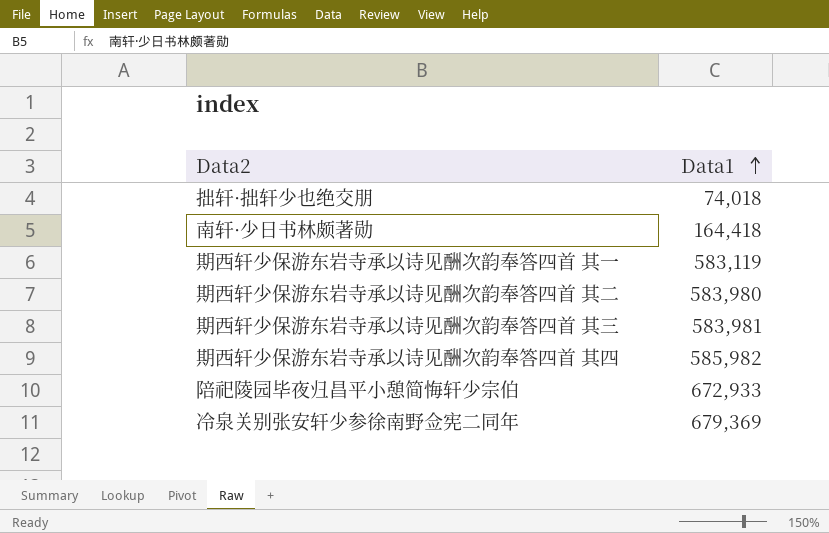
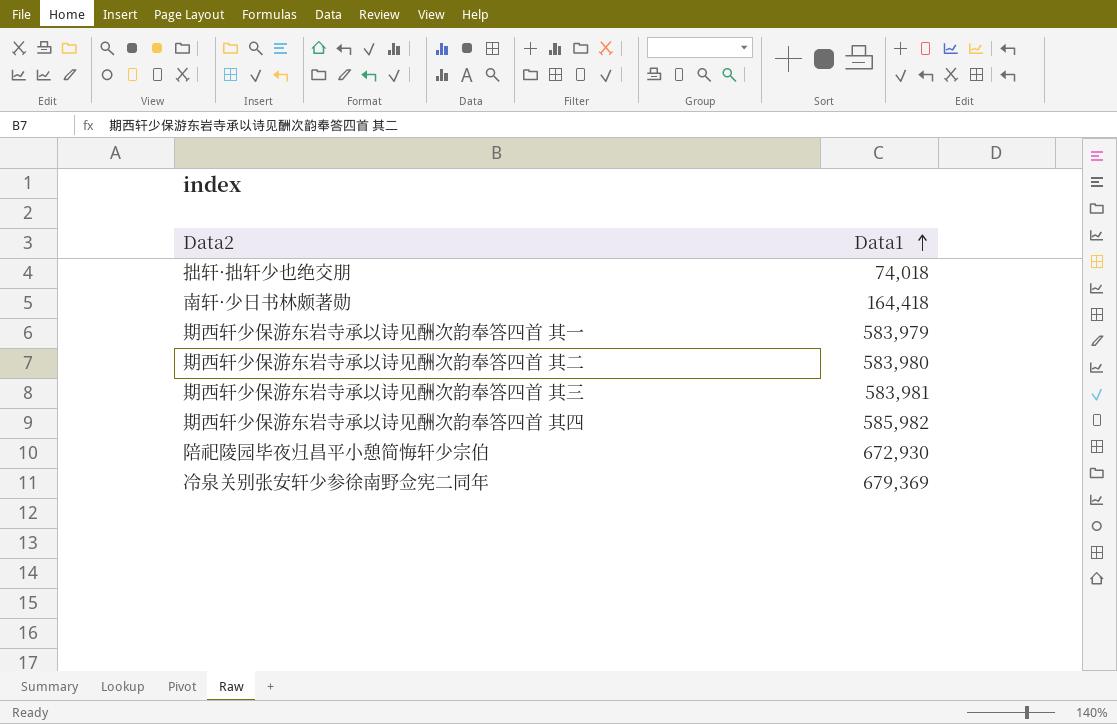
期西轩少保游东岩寺承以诗见酬次韵奉答四首 其一 | Data1: 583,119 -> 583,979
陪祀陵园毕夜归昌平小憩简悔轩少宗伯 | Data1: 672,933 -> 672,930

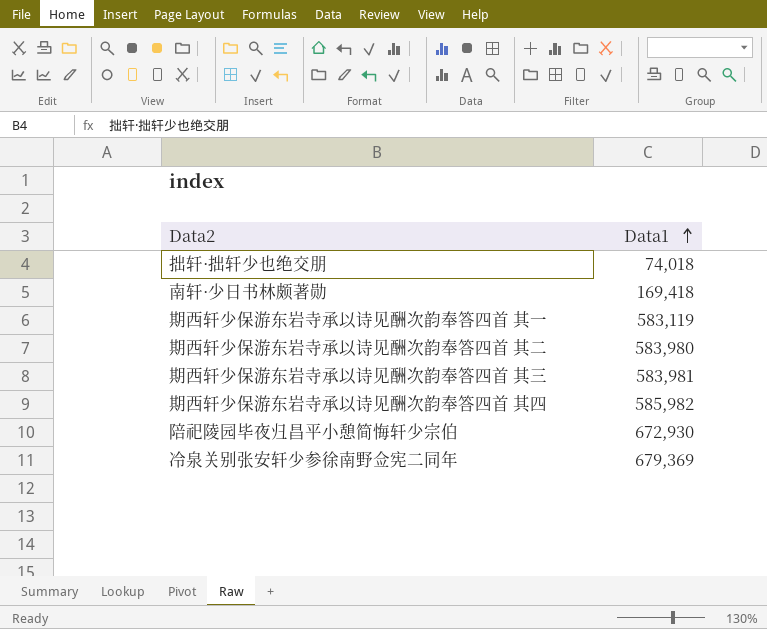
南轩·少日书林颇著勋 | Data1: 164,418 -> 169,418
期西轩少保游东岩寺承以诗见酬次韵奉答四首 其一 | Data1: 583,979 -> 583,119

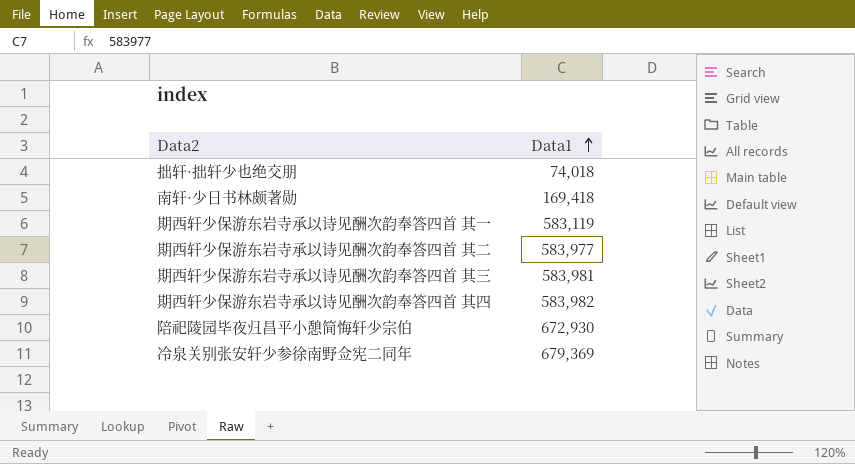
期西轩少保游东岩寺承以诗见酬次韵奉答四首 其二 | Data1: 583,980 -> 583,977
期西轩少保游东岩寺承以诗见酬次韵奉答四首 其四 | Data1: 585,982 -> 583,982

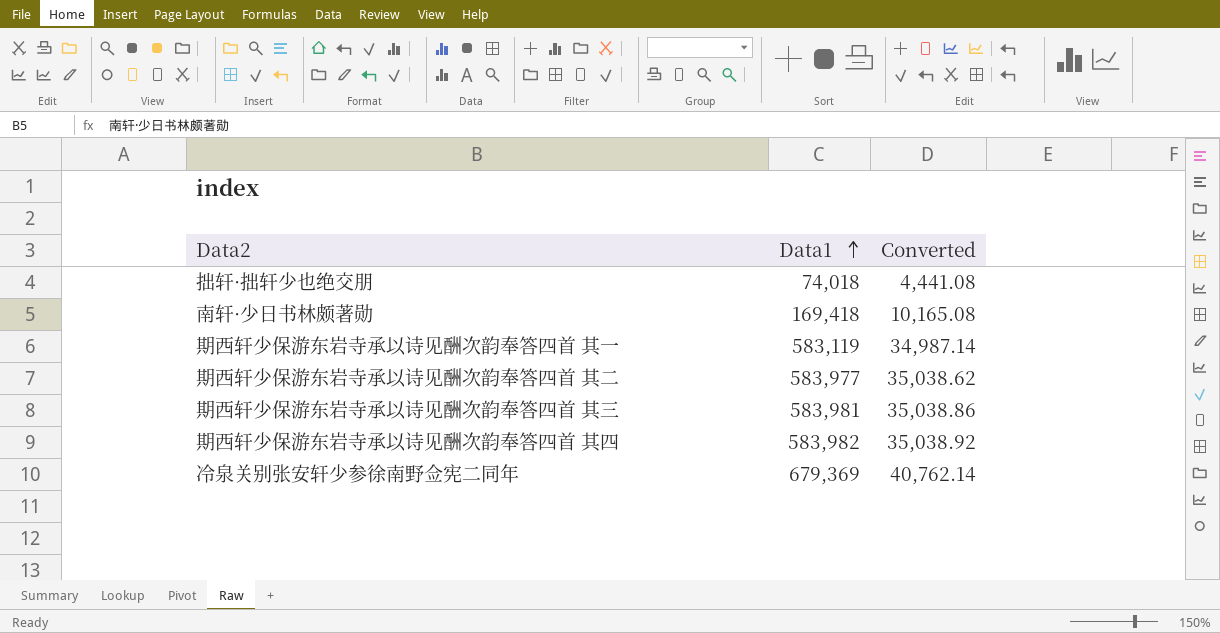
column Converted | formula: none -> [Data1] * 0.06
row 陪祀陵园毕夜归昌平小憩简悔轩少宗伯: 672,930 -> none

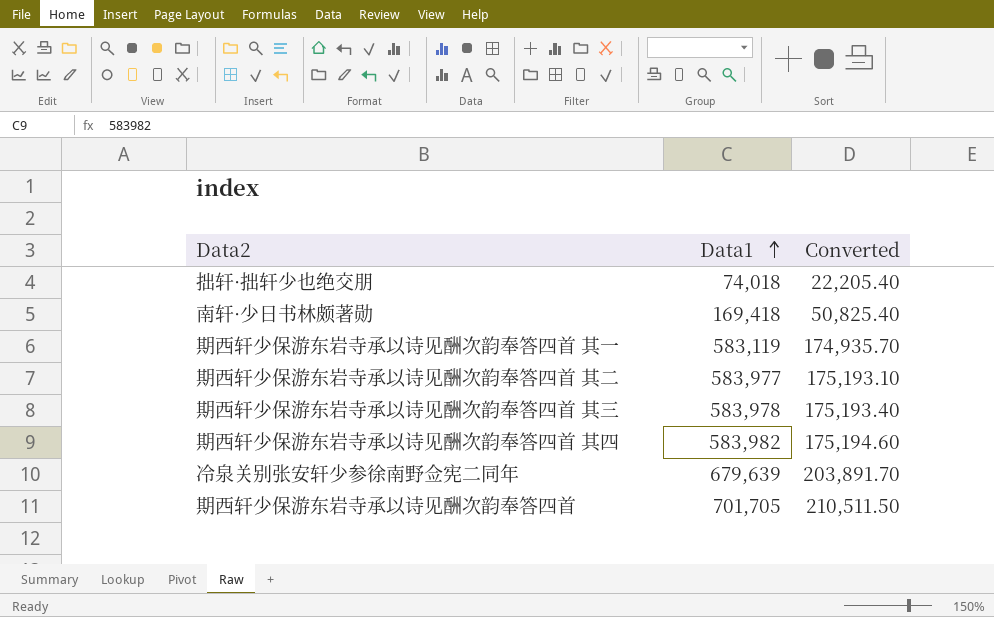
column Converted | formula: [Data1] * 0.06 -> [Data1] * 0.3
期西轩少保游东岩寺承以诗见酬次韵奉答四首 其三 | Data1: 583,981 -> 583,978
冷泉关别张安轩少参徐南野佥宪二同年 | Data1: 679,369 -> 679,639
row 期西轩少保游东岩寺承以诗见酬次韵奉答四首: none -> 701,705 | 210,511.50

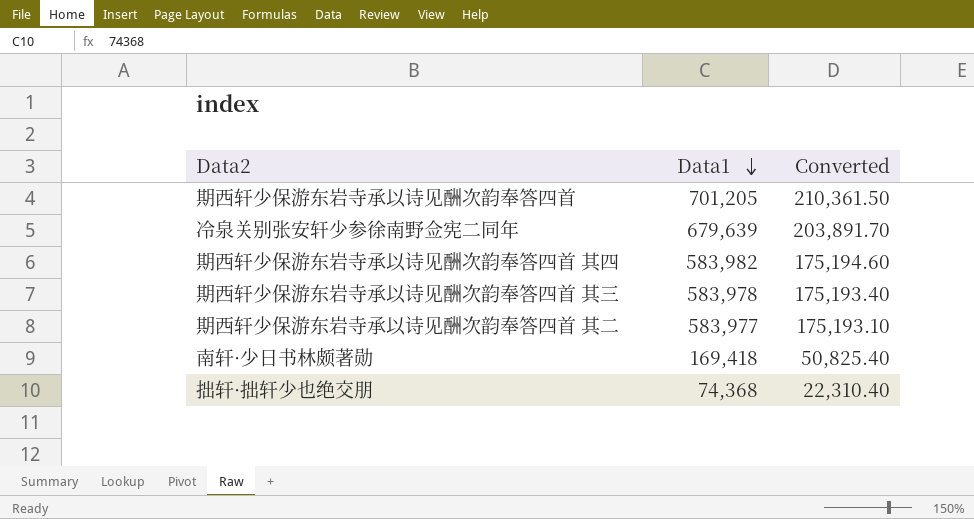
row order: Data1 ascending -> Data1 descending
row 期西轩少保游东岩寺承以诗见酬次韵奉答四首 其一: 583,119 | 174,935.70 -> none
期西轩少保游东岩寺承以诗见酬次韵奉答四首 | Data1: 701,705 -> 701,205
期西轩少保游东岩寺承以诗见酬次韵奉答四首 | Converted: 210,511.50 -> 210,361.50
拙轩·拙轩少也绝交朋 | Data1: 74,018 -> 74,368
拙轩·拙轩少也绝交朋 | Converted: 22,205.40 -> 22,310.40

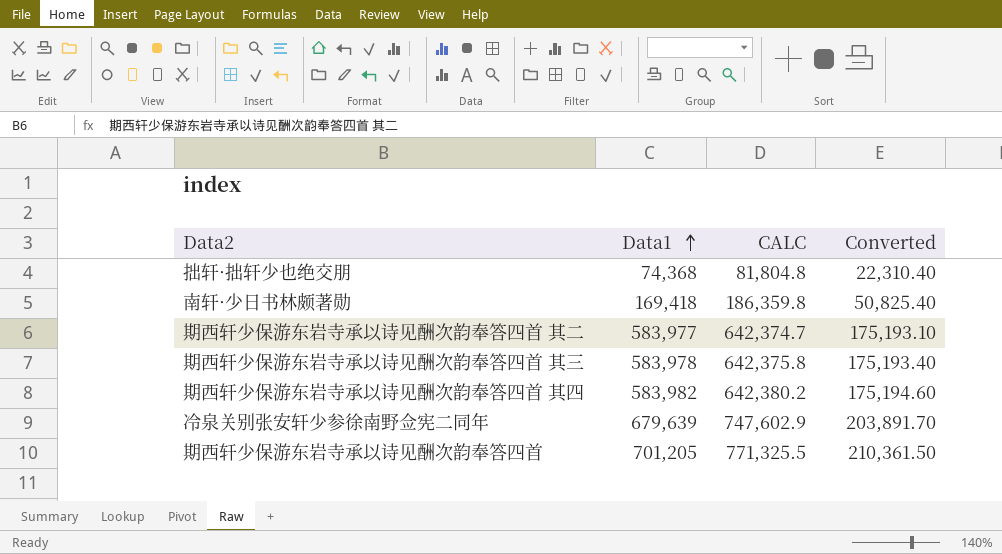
row order: Data1 descending -> Data1 ascending
column CALC | formula: none -> [Data1] * 1.1

